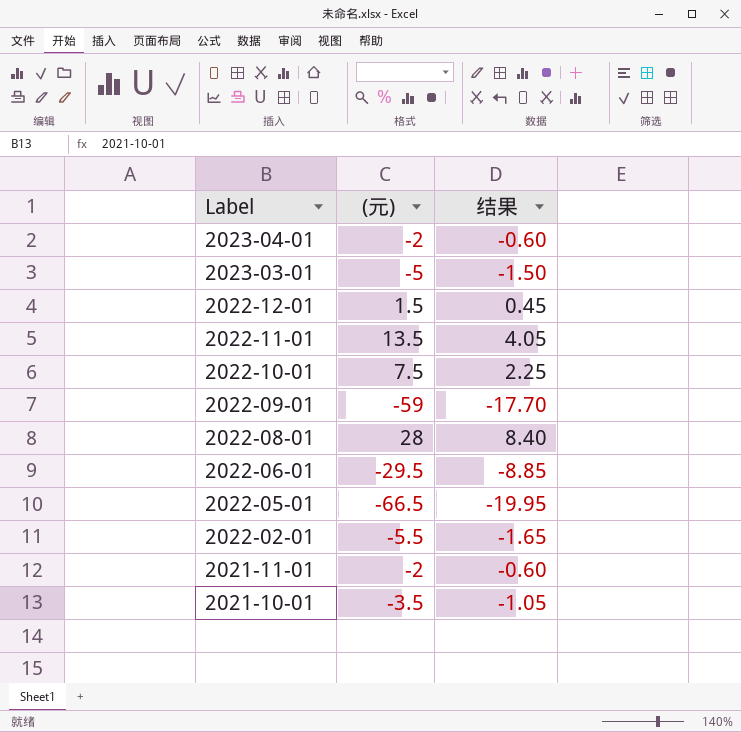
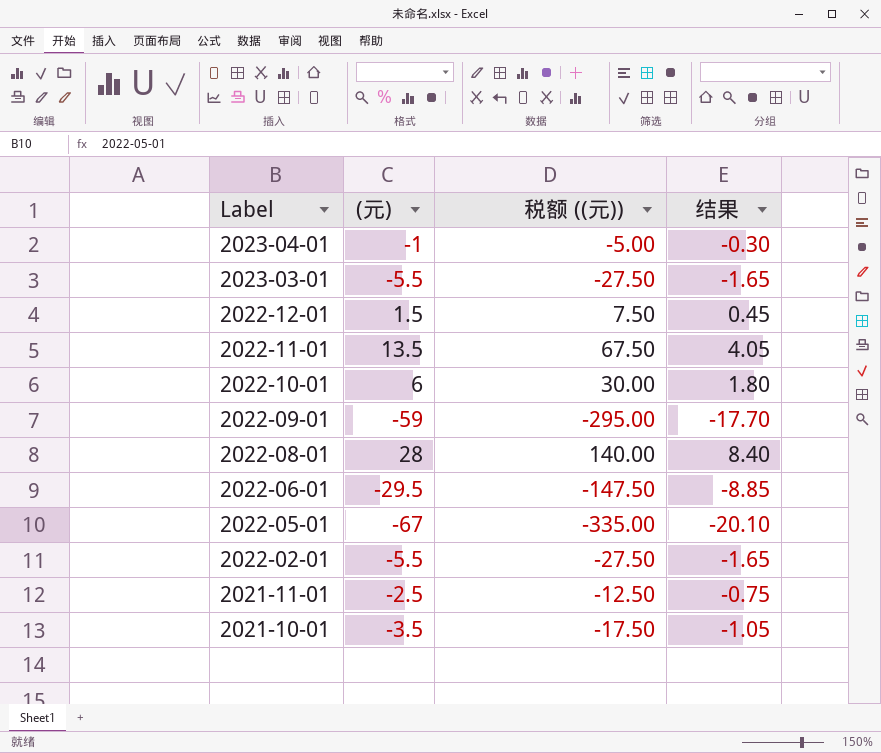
column 税额 ((元)) | formula: none -> [(元)] * 5
2023-04-01 | (元): -2 -> -1
2023-04-01 | 结果: -0.60 -> -0.30
2023-03-01 | (元): -5 -> -5.5
2023-03-01 | 结果: -1.50 -> -1.65
2022-10-01 | (元): 7.5 -> 6
2022-10-01 | 结果: 2.25 -> 1.80
2022-05-01 | (元): -66.5 -> -67
2022-05-01 | 结果: -19.95 -> -20.10
2021-11-01 | (元): -2 -> -2.5
2021-11-01 | 结果: -0.60 -> -0.75

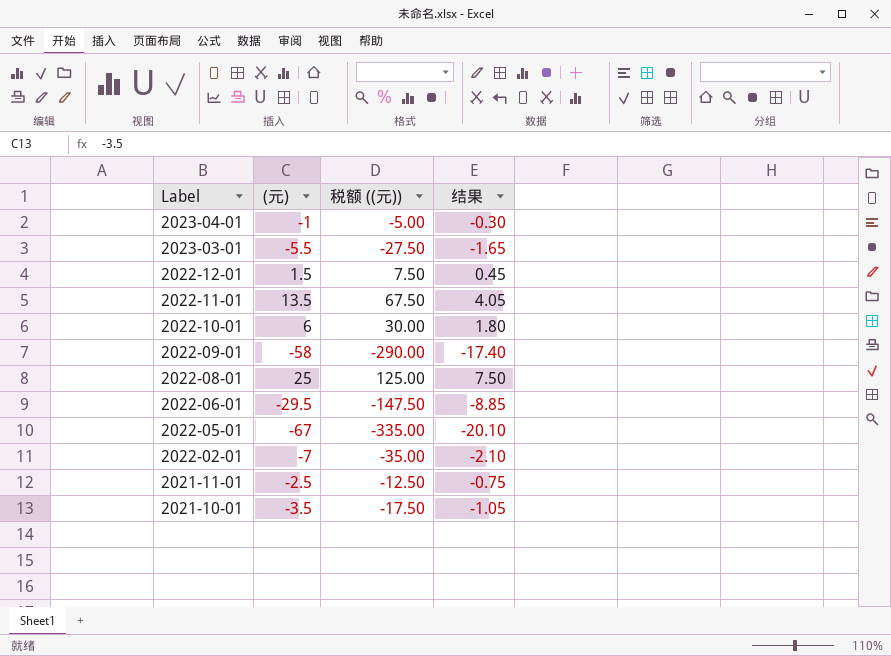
2022-09-01 | (元): -59 -> -58
2022-09-01 | 税额 ((元)): -295.00 -> -290.00
2022-09-01 | 结果: -17.70 -> -17.40
2022-08-01 | (元): 28 -> 25
2022-08-01 | 税额 ((元)): 140.00 -> 125.00
2022-08-01 | 结果: 8.40 -> 7.50
2022-02-01 | (元): -5.5 -> -7
2022-02-01 | 税额 ((元)): -27.50 -> -35.00
2022-02-01 | 结果: -1.65 -> -2.10

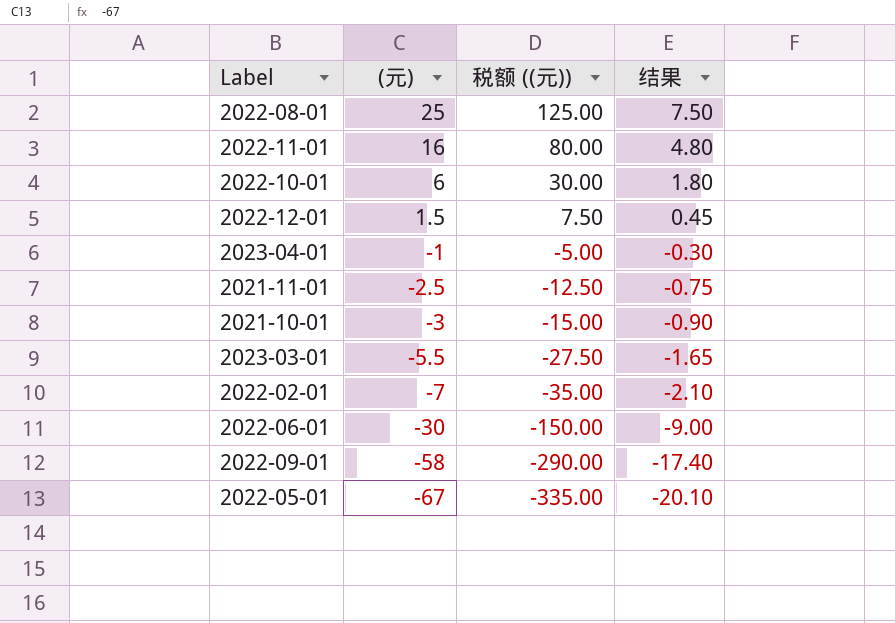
row order: Label descending -> (元) descending
2022-11-01 | (元): 13.5 -> 16
2022-11-01 | 税额 ((元)): 67.50 -> 80.00
2022-11-01 | 结果: 4.05 -> 4.80
2021-10-01 | (元): -3.5 -> -3
2021-10-01 | 税额 ((元)): -17.50 -> -15.00
2021-10-01 | 结果: -1.05 -> -0.90
2022-06-01 | (元): -29.5 -> -30
2022-06-01 | 税额 ((元)): -147.50 -> -150.00
2022-06-01 | 结果: -8.85 -> -9.00

